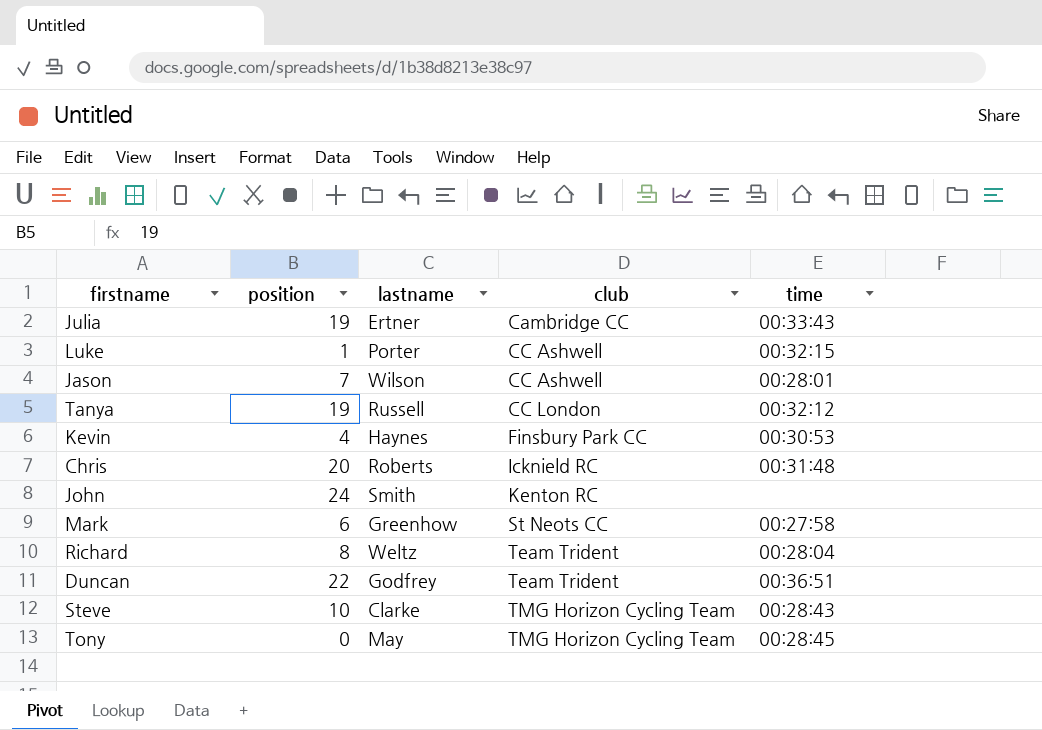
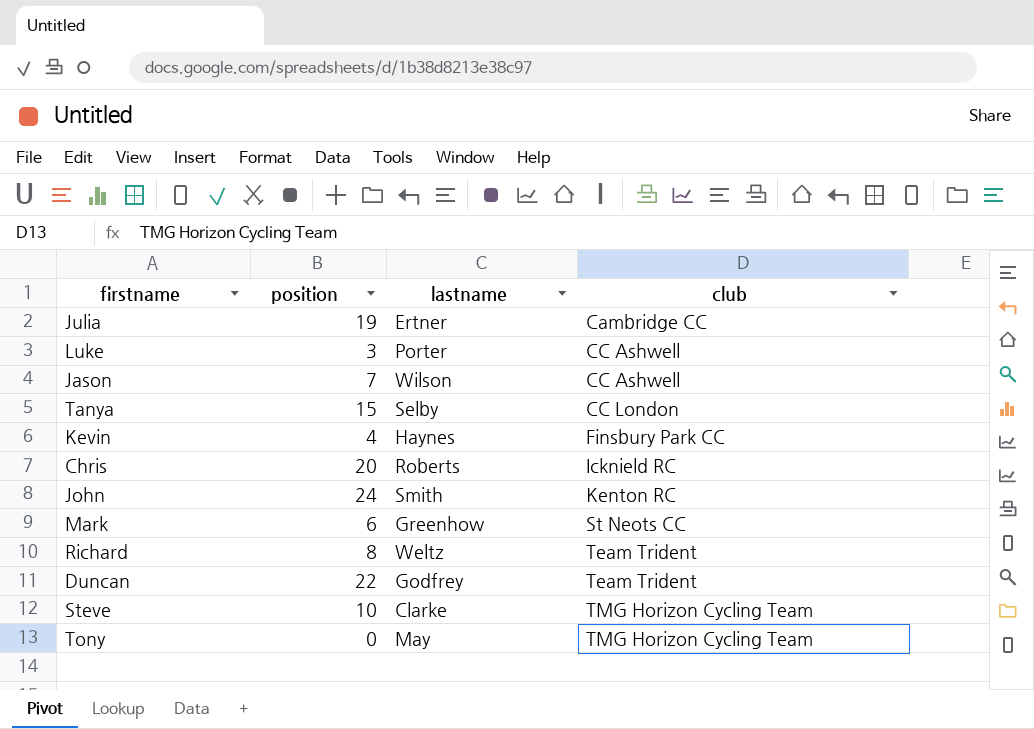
column time | position: 5 -> none
Luke | position: 1 -> 3
Tanya | position: 19 -> 15
Tanya | lastname: Russell -> Selby

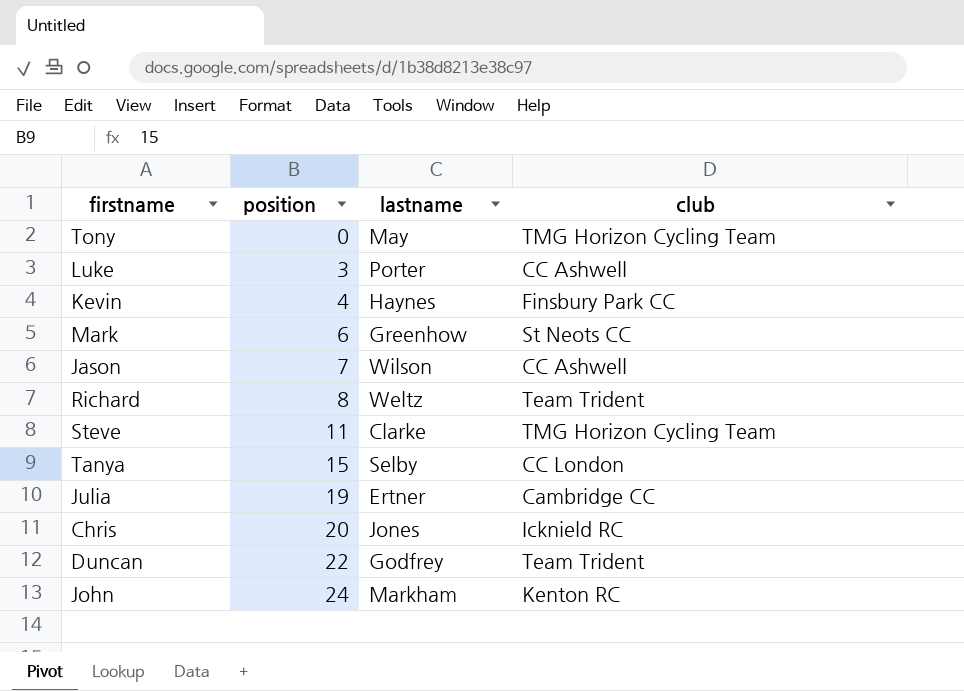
row order: club ascending -> position ascending
Steve | position: 10 -> 11
Chris | lastname: Roberts -> Jones
John | lastname: Smith -> Markham

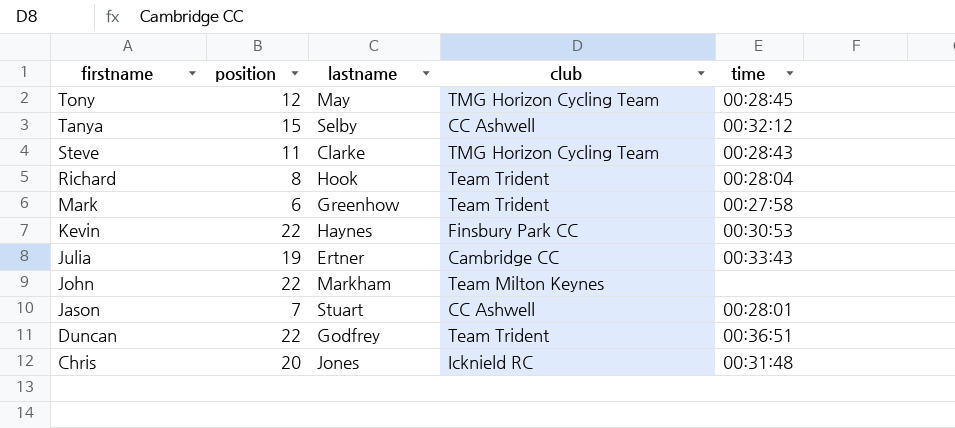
row order: position ascending -> firstname descending
column time | position: none -> 5
row Luke: 3 | Porter | CC Ashwell -> none
Tony | position: 0 -> 12
Tanya | club: CC London -> CC Ashwell
Richard | lastname: Weltz -> Hook
Mark | club: St Neots CC -> Team Trident
Kevin | position: 4 -> 22
John | position: 24 -> 22
John | club: Kenton RC -> Team Milton Keynes
Jason | lastname: Wilson -> Stuart

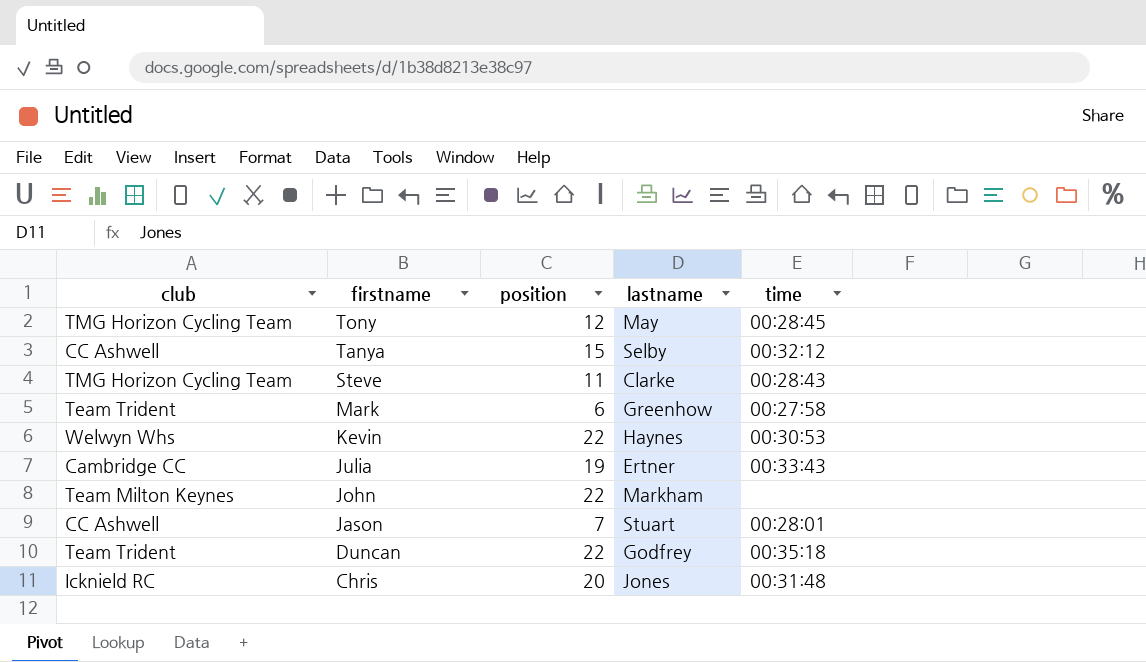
column club | position: 4 -> 1
row Richard: 8 | Hook | Team Trident | 00:28:04 -> none
Kevin | club: Finsbury Park CC -> Welwyn Whs
Duncan | time: 00:36:51 -> 00:35:18

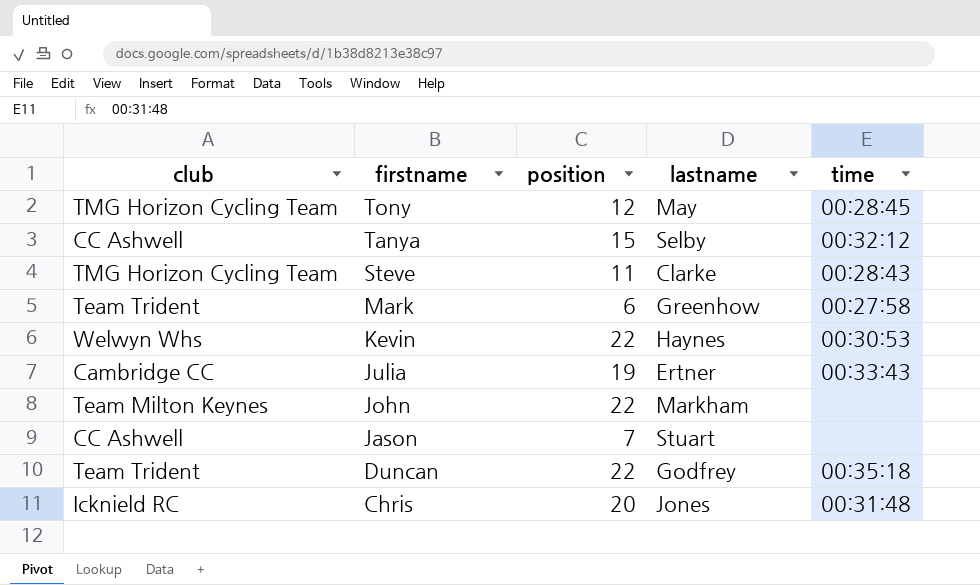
Jason | time: 00:28:01 -> none

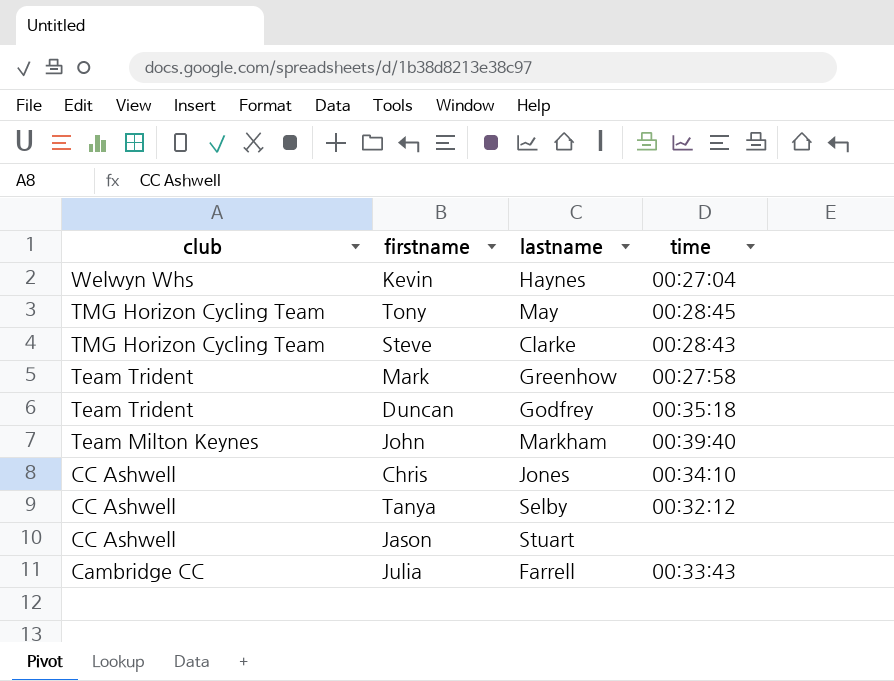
row order: firstname descending -> club descending
column position | position: 3 -> none
Kevin | time: 00:30:53 -> 00:27:04
John | time: none -> 00:39:40
Chris | club: Icknield RC -> CC Ashwell
Chris | time: 00:31:48 -> 00:34:10
Julia | lastname: Ertner -> Farrell

